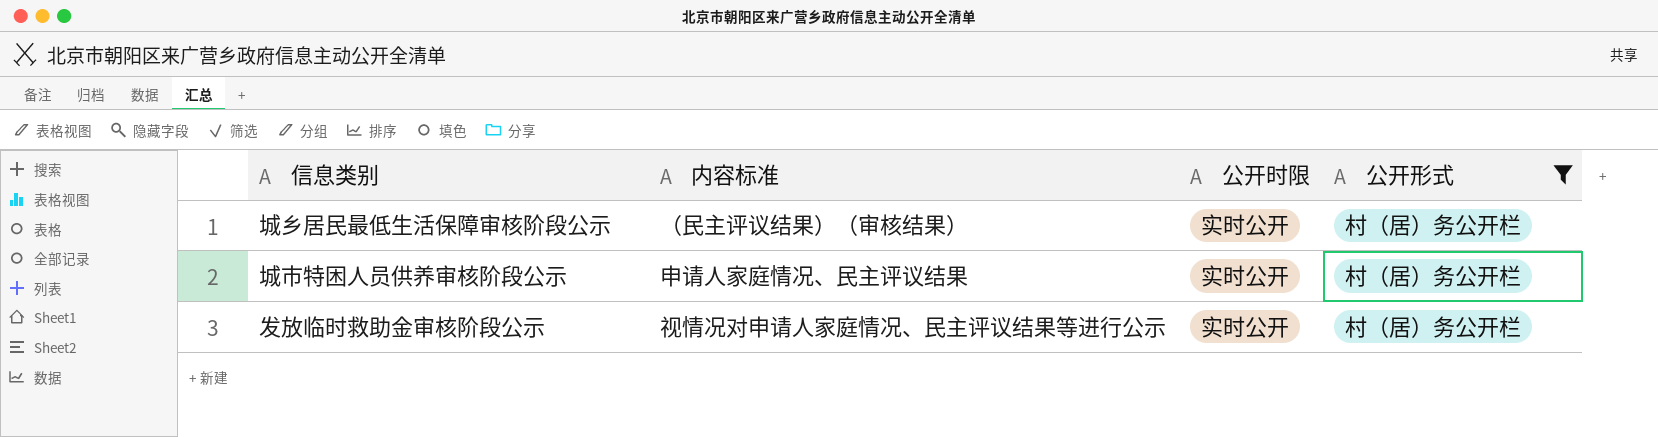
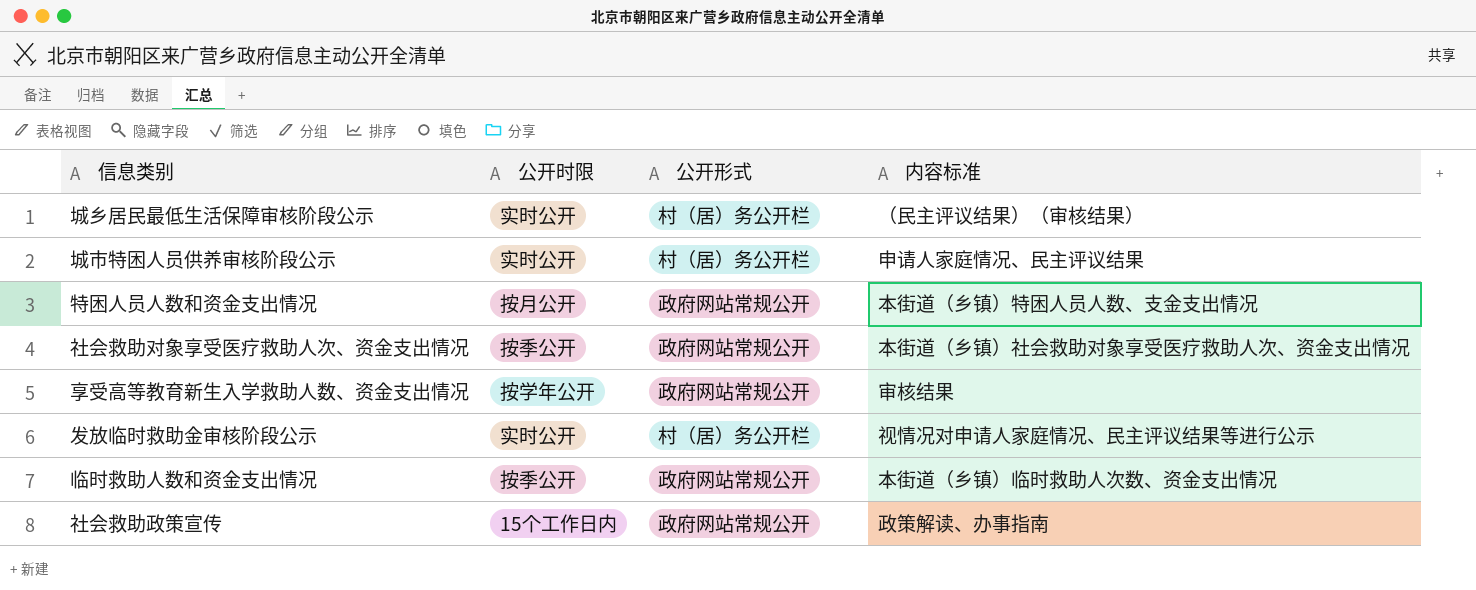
filter: 公开形式 = 村（居）务公开栏 -> none
column 内容标准 | position: 2 -> 4

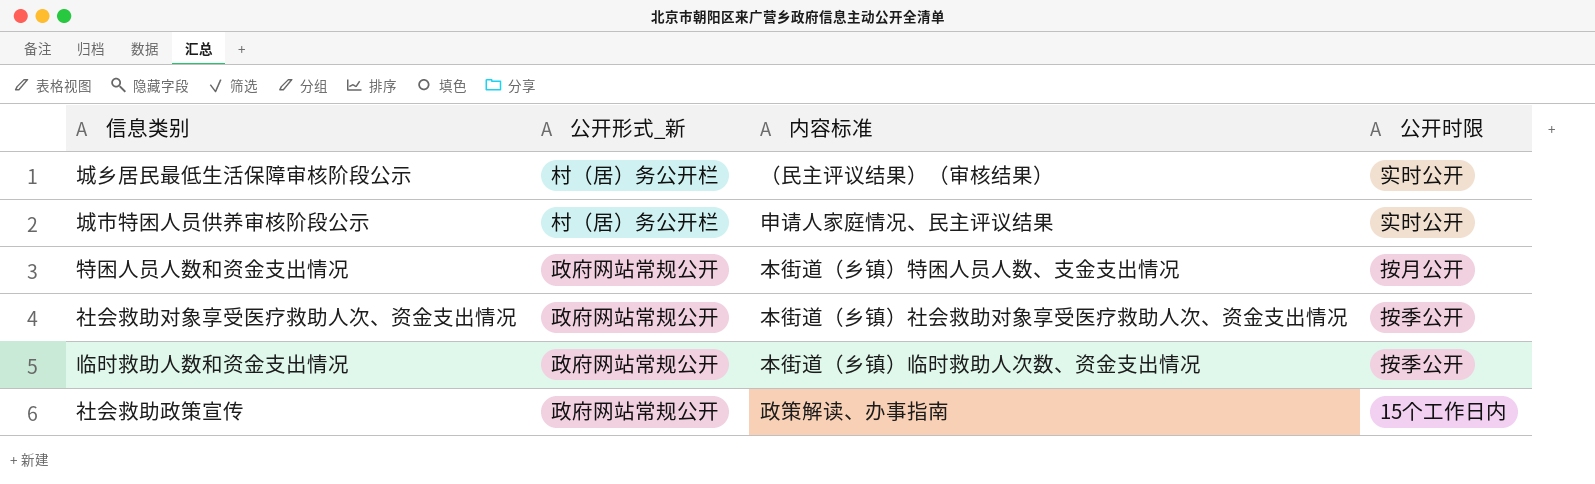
column name: 公开形式 -> 公开形式_新
column 公开时限 | position: 2 -> 4
row 享受高等教育新生入学救助人数、资金支出情况: 按学年公开 | 政府网站常规公开 | 审核结果 -> none
row 发放临时救助金审核阶段公示: 实时公开 | 村（居）务公开栏 | 视情况对申请人家庭情况、民主评议结果等进行公示 -> none

